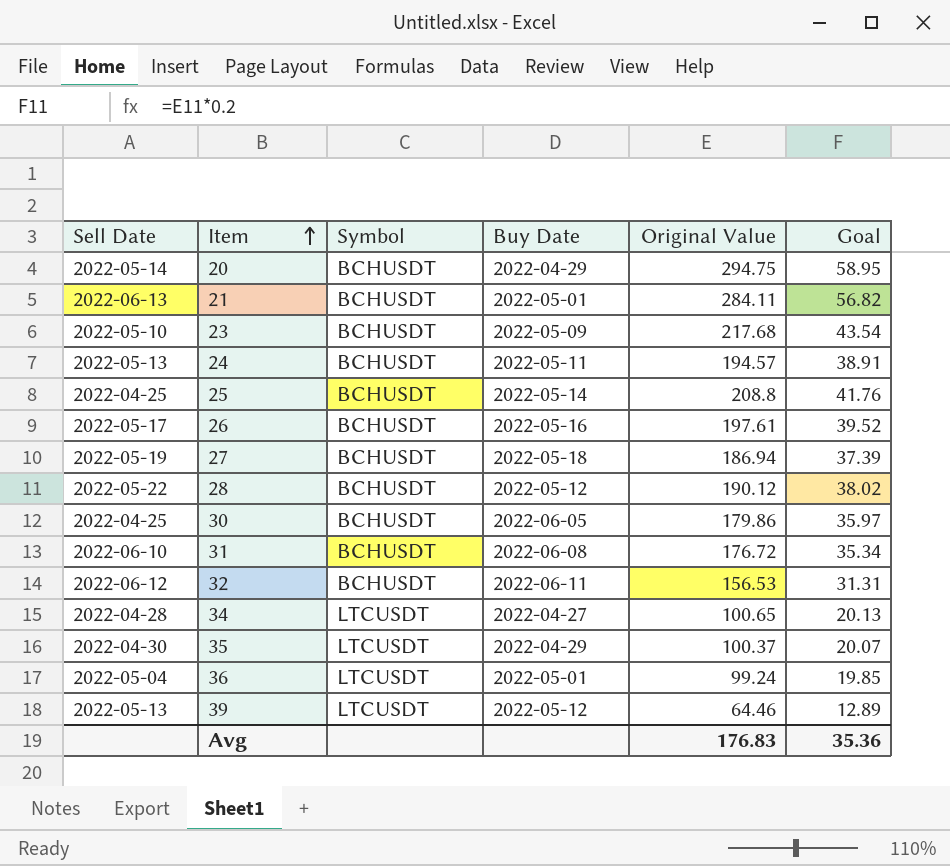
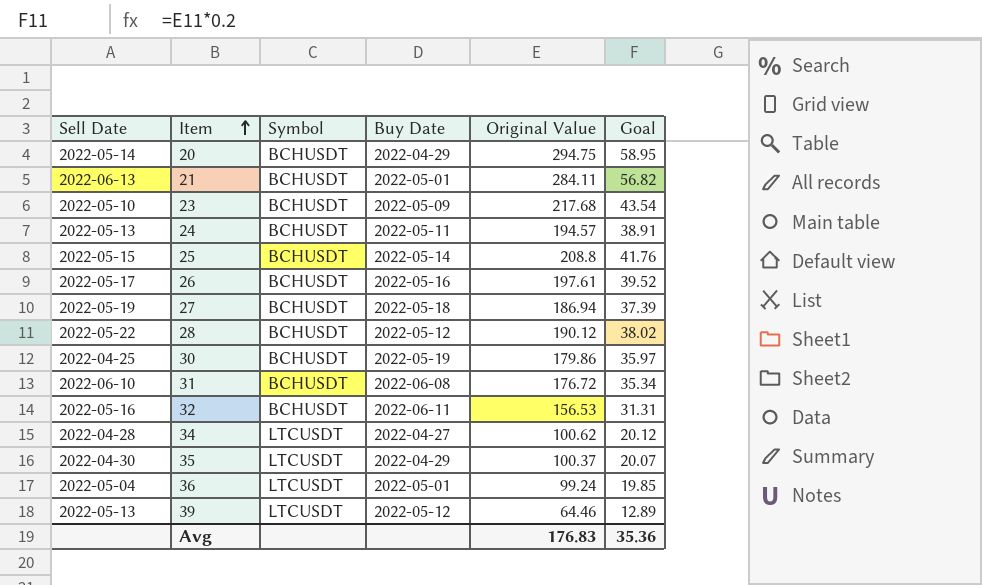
25 | Sell Date: 2022-04-25 -> 2022-05-15
30 | Buy Date: 2022-06-05 -> 2022-05-19
32 | Sell Date: 2022-06-12 -> 2022-05-16
34 | Original Value: 100.65 -> 100.62
34 | Goal: 20.13 -> 20.12

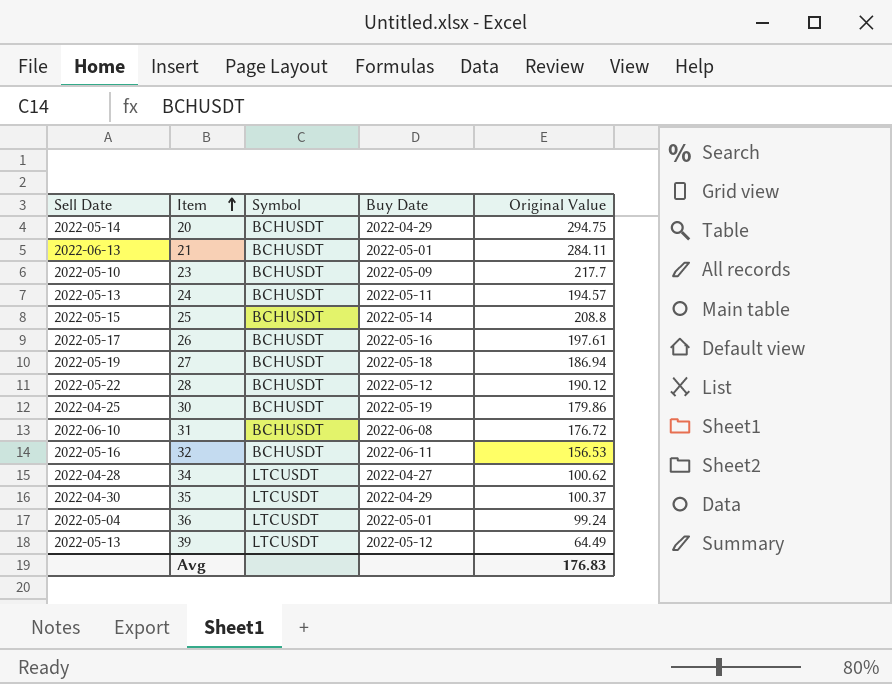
column Goal | formula: [Original Value] * 0.2 -> none
23 | Original Value: 217.68 -> 217.7
39 | Original Value: 64.46 -> 64.49

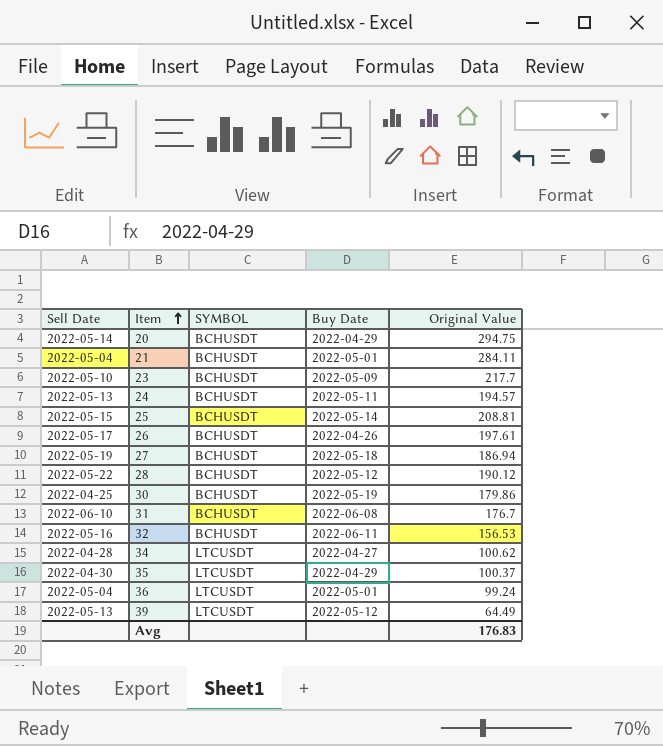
column name: Symbol -> SYMBOL
21 | Sell Date: 2022-06-13 -> 2022-05-04
25 | Original Value: 208.8 -> 208.81
26 | Buy Date: 2022-05-16 -> 2022-04-26
31 | Original Value: 176.72 -> 176.7

